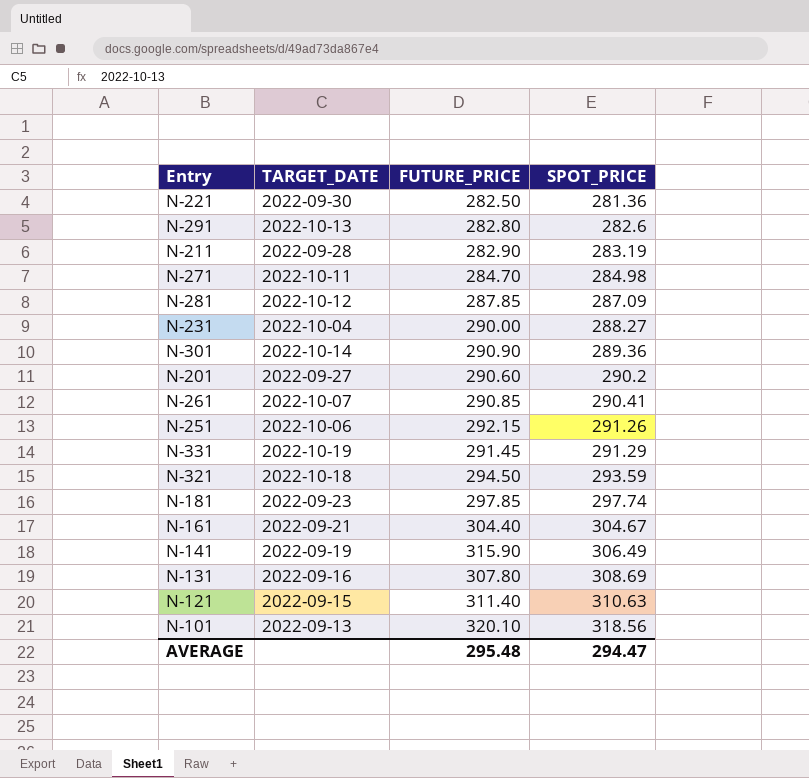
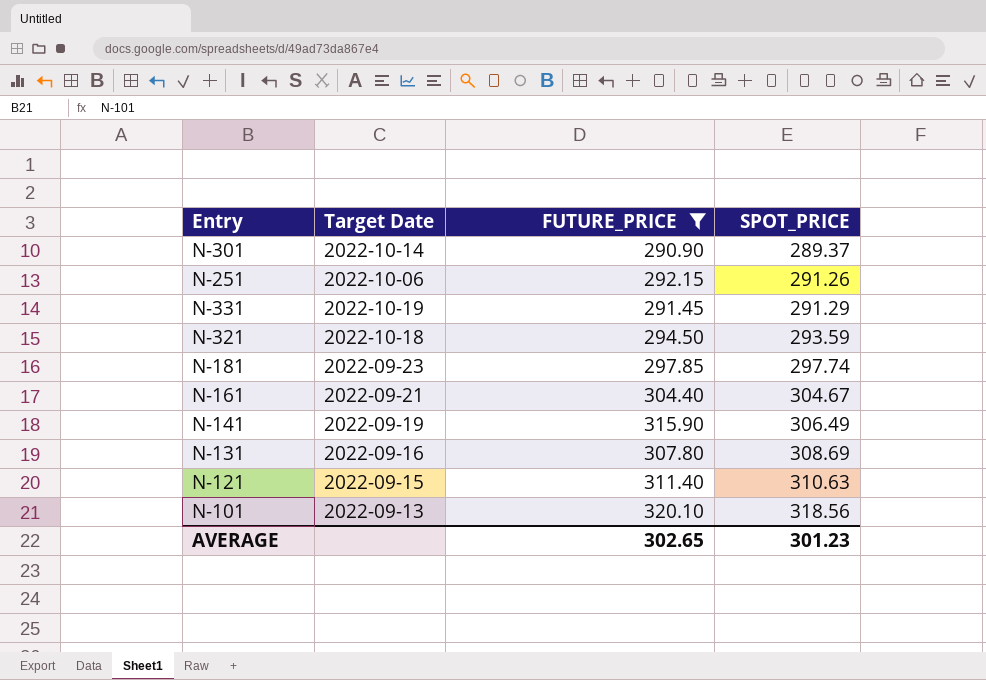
filter: none -> FUTURE_PRICE >= 290.90
column name: TARGET_DATE -> Target Date
N-301 | SPOT_PRICE: 289.36 -> 289.37
AVERAGE | FUTURE_PRICE: 295.48 -> 302.65
AVERAGE | SPOT_PRICE: 294.47 -> 301.23

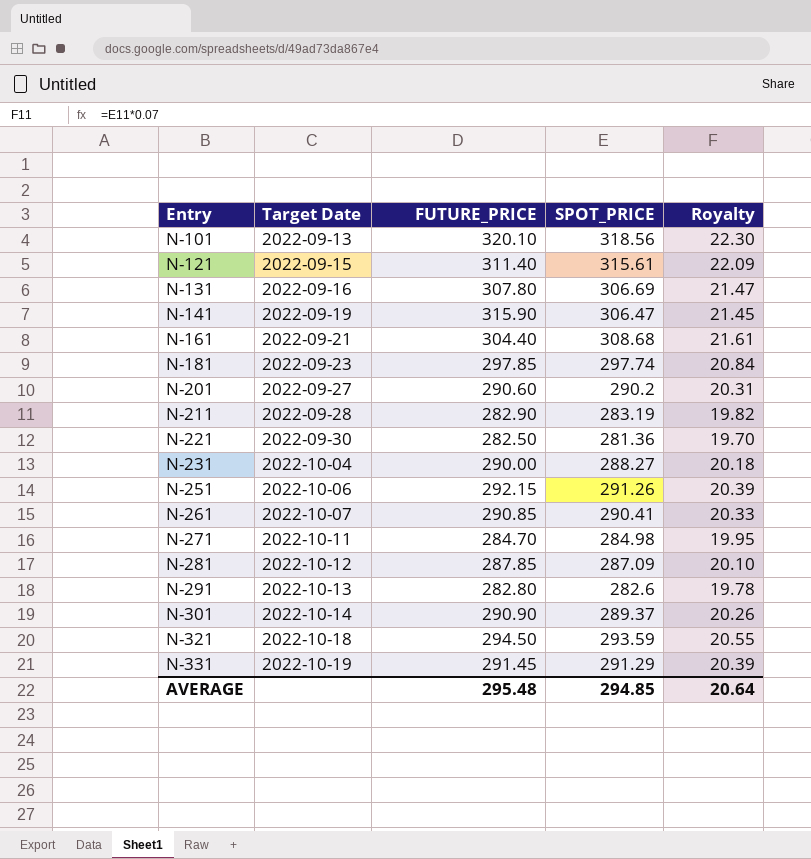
filter: FUTURE_PRICE >= 290.90 -> none
row order: SPOT_PRICE ascending -> Entry ascending
column Royalty | formula: none -> [SPOT_PRICE] * 0.07
N-121 | SPOT_PRICE: 310.63 -> 315.61
N-131 | SPOT_PRICE: 308.69 -> 306.69
N-141 | SPOT_PRICE: 306.49 -> 306.47
N-161 | SPOT_PRICE: 304.67 -> 308.68
AVERAGE | FUTURE_PRICE: 302.65 -> 295.48
AVERAGE | SPOT_PRICE: 301.23 -> 294.85

